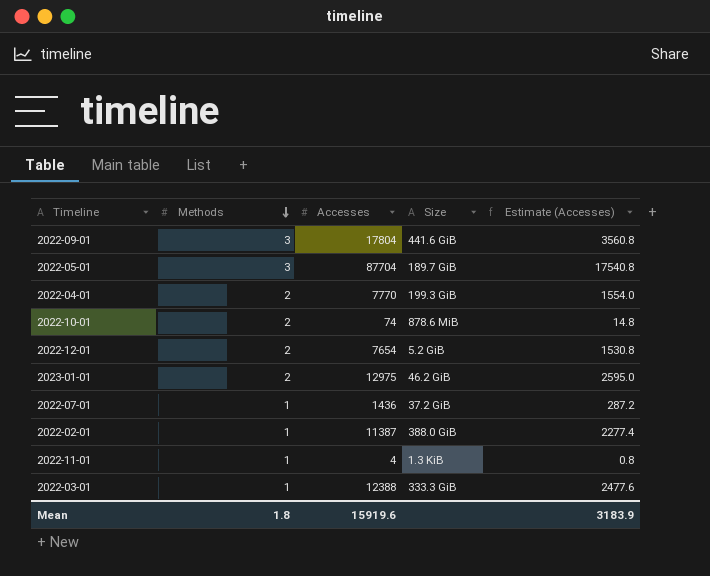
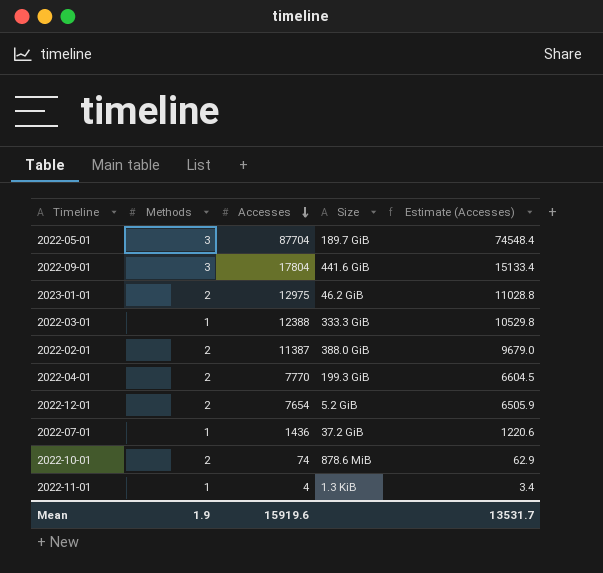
row order: Methods descending -> Accesses descending
column Estimate (Accesses) | formula: [Accesses] * 0.2 -> [Accesses] * 0.85
2022-02-01 | Methods: 1 -> 2
Mean | Methods: 1.8 -> 1.9
Mean | Estimate (Accesses): 3183.9 -> 13531.7

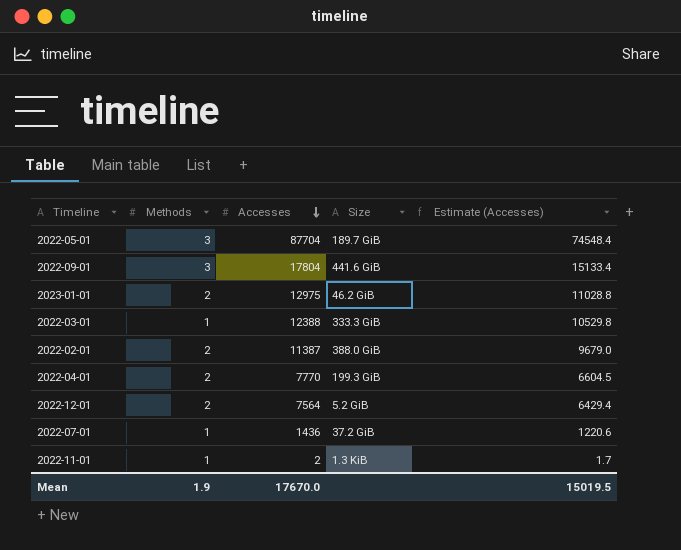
row 2022-10-01: 2 | 74 | 878.6 MiB | 62.9 -> none
2022-12-01 | Accesses: 7654 -> 7564
2022-12-01 | Estimate (Accesses): 6505.9 -> 6429.4
2022-11-01 | Accesses: 4 -> 2
2022-11-01 | Estimate (Accesses): 3.4 -> 1.7
Mean | Accesses: 15919.6 -> 17670.0
Mean | Estimate (Accesses): 13531.7 -> 15019.5

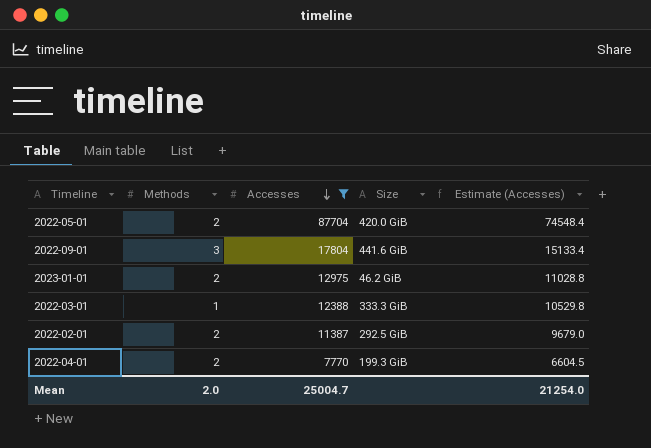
filter: none -> Accesses >= 7770
2022-05-01 | Methods: 3 -> 2
2022-05-01 | Size: 189.7 GiB -> 420.0 GiB
2022-02-01 | Size: 388.0 GiB -> 292.5 GiB
Mean | Methods: 1.9 -> 2.0
Mean | Accesses: 17670.0 -> 25004.7
Mean | Estimate (Accesses): 15019.5 -> 21254.0

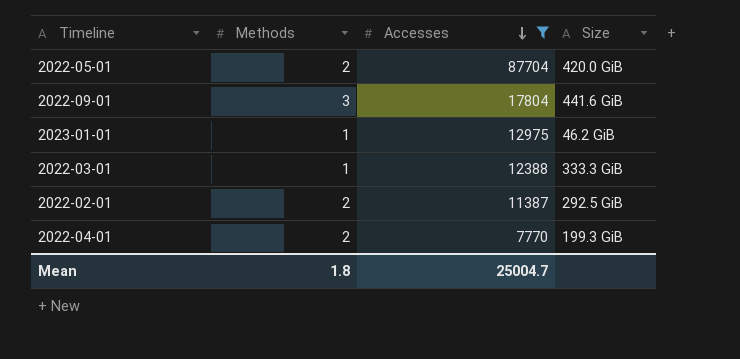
column Estimate (Accesses) | formula: [Accesses] * 0.85 -> none
2023-01-01 | Methods: 2 -> 1
Mean | Methods: 2.0 -> 1.8

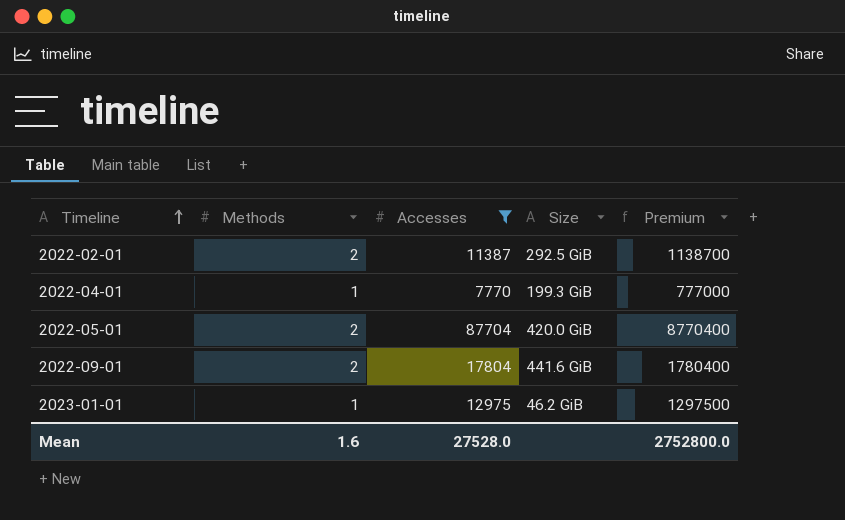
row order: Accesses descending -> Timeline ascending
column Premium | formula: none -> [Accesses] * 100
row 2022-03-01: 1 | 12388 | 333.3 GiB -> none
2022-04-01 | Methods: 2 -> 1
2022-09-01 | Methods: 3 -> 2
Mean | Methods: 1.8 -> 1.6
Mean | Accesses: 25004.7 -> 27528.0

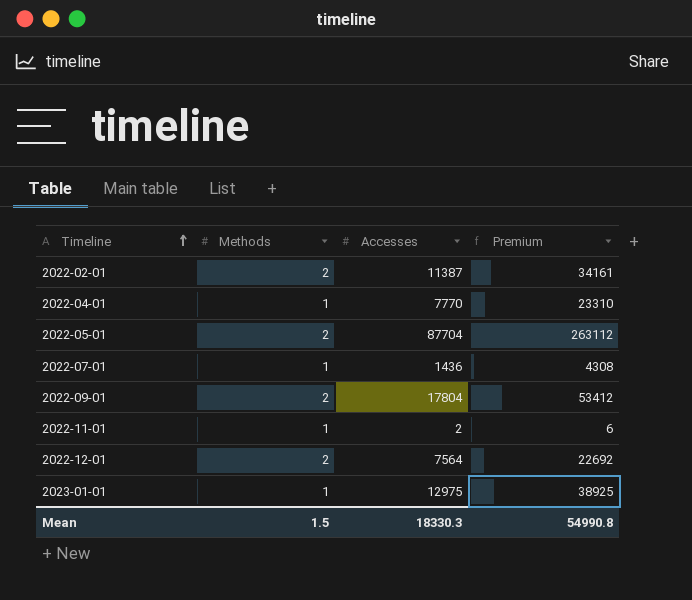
filter: Accesses >= 7770 -> none
column Size | position: 4 -> none
column Premium | formula: [Accesses] * 100 -> [Accesses] * 3
Mean | Methods: 1.6 -> 1.5
Mean | Accesses: 27528.0 -> 18330.3
Mean | Premium: 2752800.0 -> 54990.8

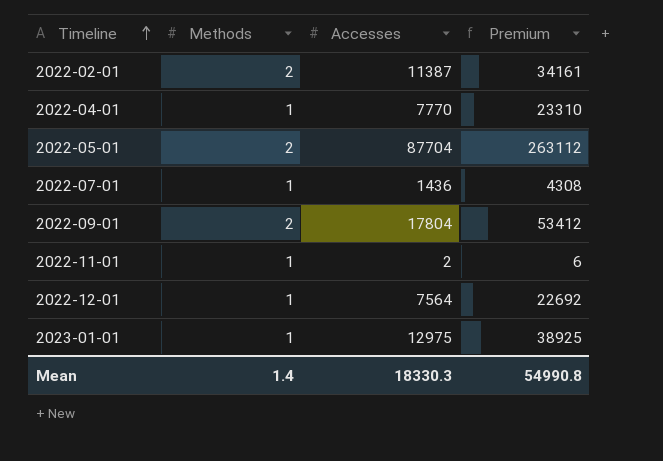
2022-12-01 | Methods: 2 -> 1
Mean | Methods: 1.5 -> 1.4

